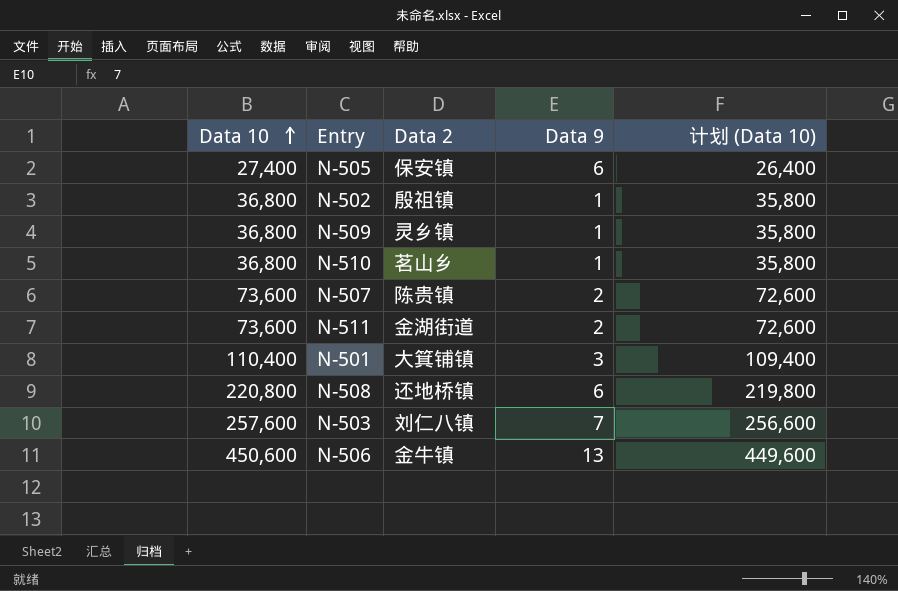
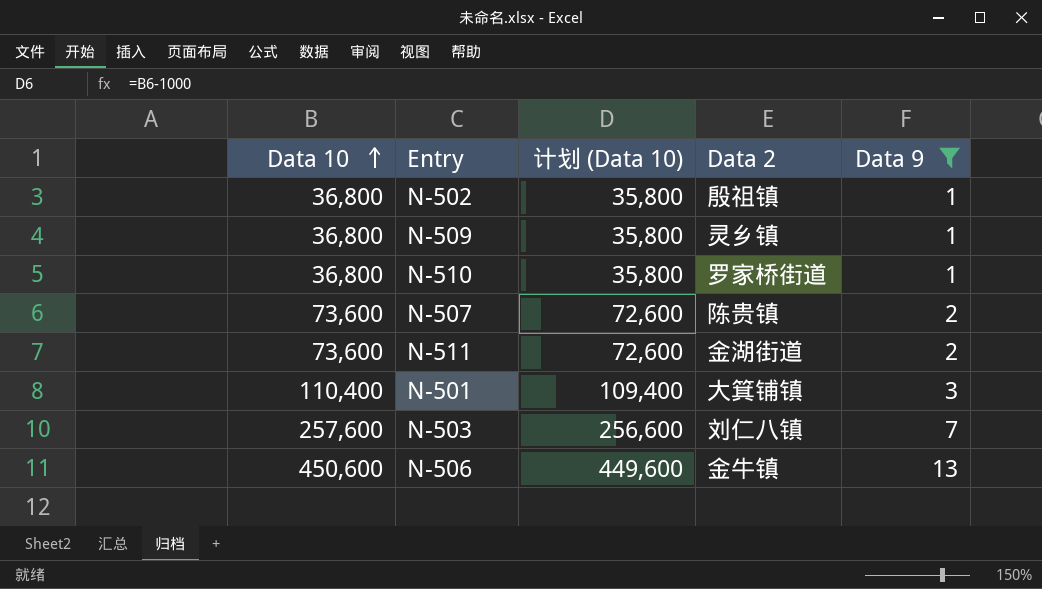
filter: none -> Data 9 != 6
column 计划 (Data 10) | position: 5 -> 3
N-510 | Data 2: 茗山乡 -> 罗家桥街道

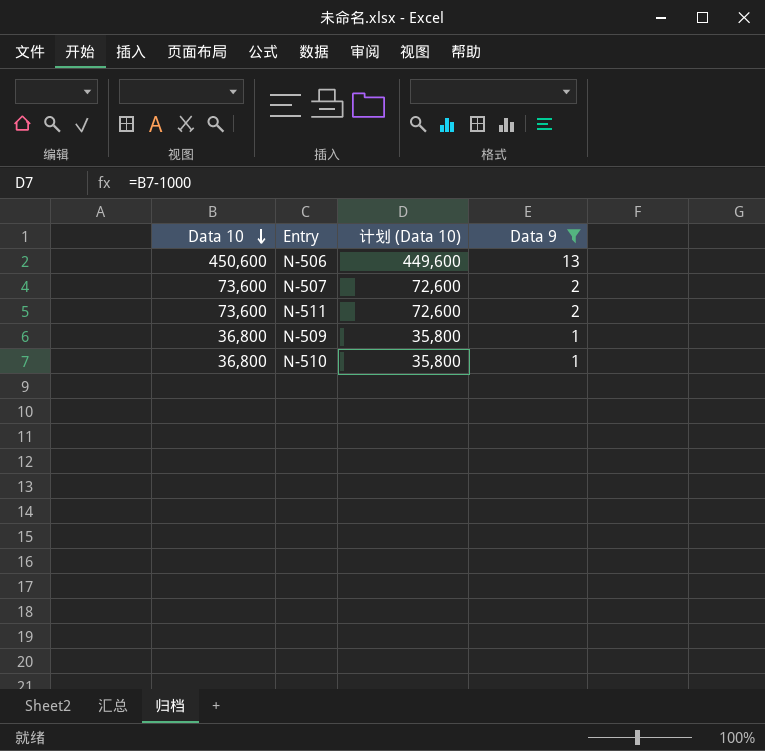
row order: Data 10 ascending -> Data 10 descending
column Data 2 | position: 4 -> none
row N-502: 36,800 | 35,800 | 殷祖镇 | 1 -> none
row N-501: 110,400 | 109,400 | 大箕铺镇 | 3 -> none
row N-503: 257,600 | 256,600 | 刘仁八镇 | 7 -> none

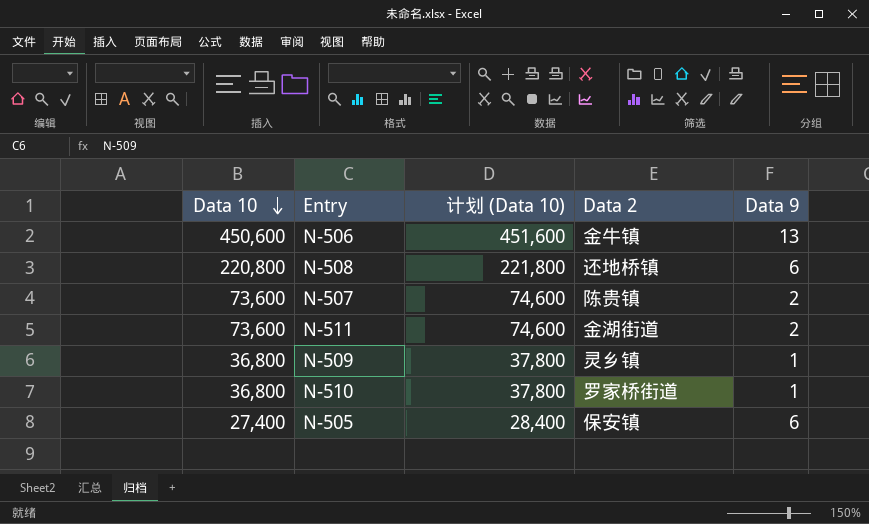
filter: Data 9 != 6 -> none
column 计划 (Data 10) | formula: [Data 10] - 1000 -> [Data 10] + 1000
column Data 2 | position: none -> 4

